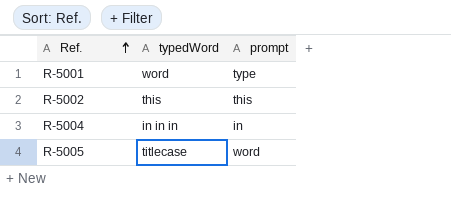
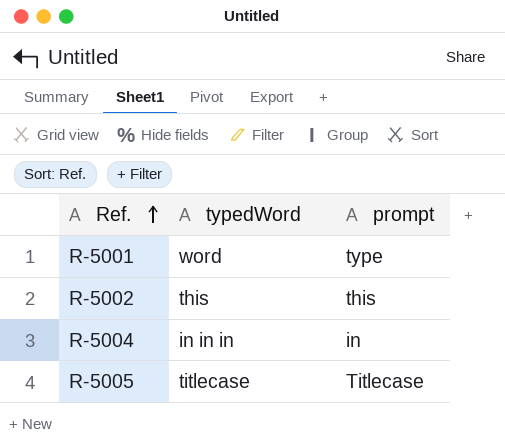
R-5005 | prompt: word -> Titlecase

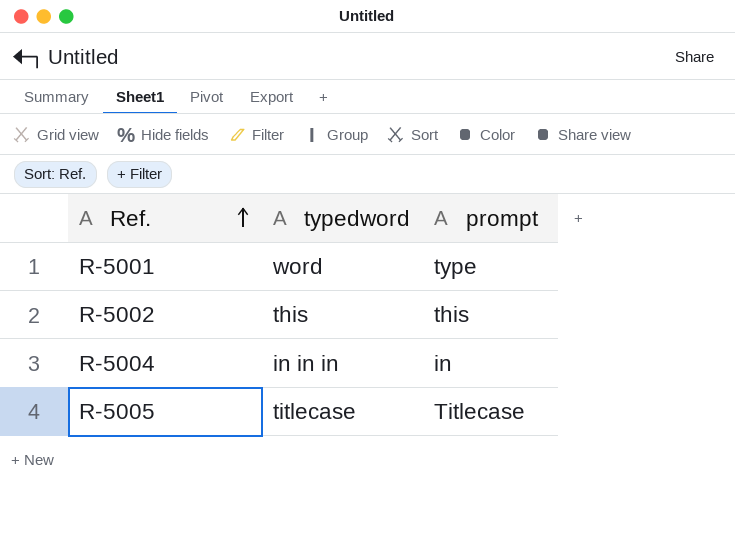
column name: typedWord -> typedword

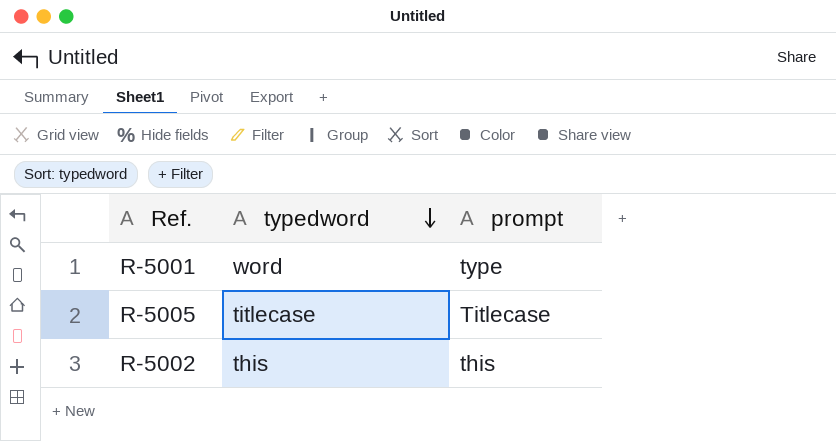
row order: Ref. ascending -> typedword descending
row R-5004: in in in | in -> none

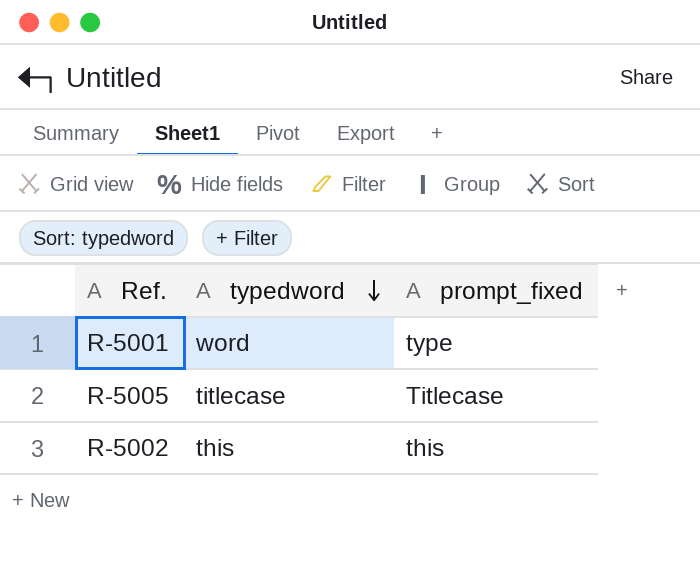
column name: prompt -> prompt_fixed

